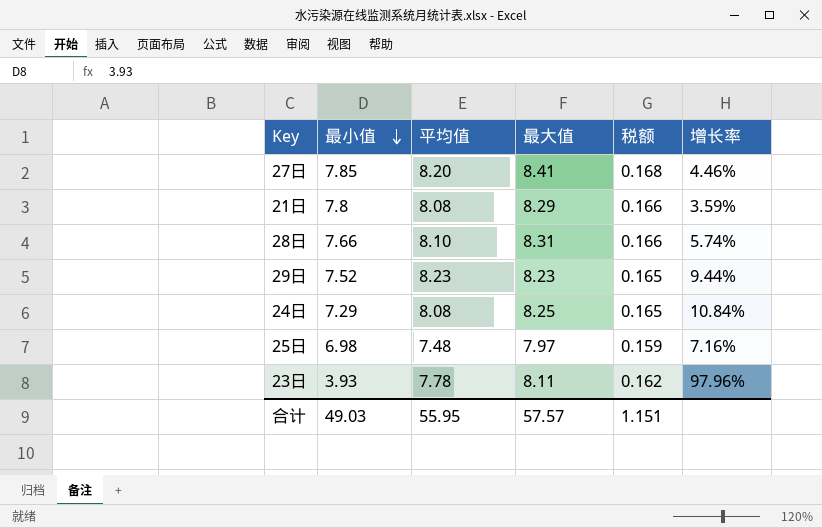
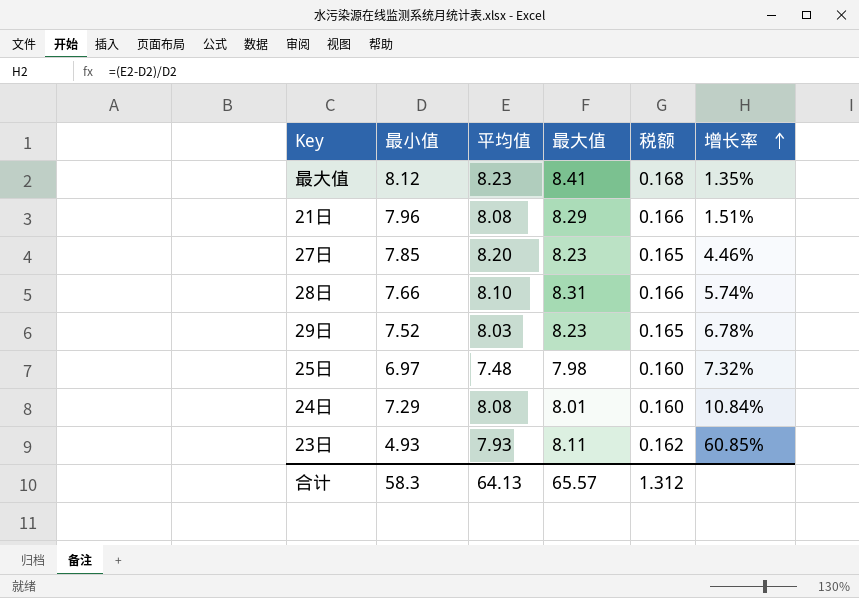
row order: 最小值 descending -> 增长率 ascending
row 最大值: none -> 8.12 | 8.23 | 8.41 | 0.168 | 1.35%
21日 | 最小值: 7.8 -> 7.96
21日 | 增长率: 3.59% -> 1.51%
27日 | 最大值: 8.41 -> 8.23
27日 | 税额: 0.168 -> 0.165
29日 | 平均值: 8.23 -> 8.03
29日 | 增长率: 9.44% -> 6.78%
25日 | 最小值: 6.98 -> 6.97
25日 | 最大值: 7.97 -> 7.98
25日 | 税额: 0.159 -> 0.160
25日 | 增长率: 7.16% -> 7.32%
24日 | 最大值: 8.25 -> 8.01
24日 | 税额: 0.165 -> 0.160
23日 | 最小值: 3.93 -> 4.93
23日 | 平均值: 7.78 -> 7.93
23日 | 增长率: 97.96% -> 60.85%
合计 | 最小值: 49.03 -> 58.3
合计 | 平均值: 55.95 -> 64.13
合计 | 最大值: 57.57 -> 65.57
合计 | 税额: 1.151 -> 1.312

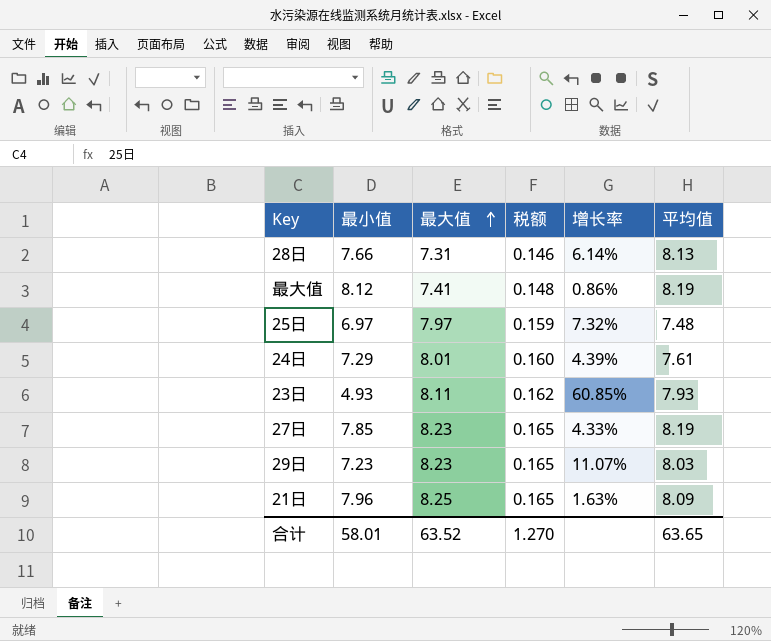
row order: 增长率 ascending -> 最大值 ascending
column 平均值 | position: 3 -> 6
28日 | 最大值: 8.31 -> 7.31
28日 | 税额: 0.166 -> 0.146
28日 | 增长率: 5.74% -> 6.14%
28日 | 平均值: 8.10 -> 8.13
最大值 | 最大值: 8.41 -> 7.41
最大值 | 税额: 0.168 -> 0.148
最大值 | 增长率: 1.35% -> 0.86%
最大值 | 平均值: 8.23 -> 8.19
25日 | 最大值: 7.98 -> 7.97
25日 | 税额: 0.160 -> 0.159
24日 | 增长率: 10.84% -> 4.39%
24日 | 平均值: 8.08 -> 7.61
27日 | 增长率: 4.46% -> 4.33%
27日 | 平均值: 8.20 -> 8.19
29日 | 最小值: 7.52 -> 7.23
29日 | 增长率: 6.78% -> 11.07%
21日 | 最大值: 8.29 -> 8.25
21日 | 税额: 0.166 -> 0.165
21日 | 增长率: 1.51% -> 1.63%
21日 | 平均值: 8.08 -> 8.09
合计 | 最小值: 58.3 -> 58.01
合计 | 最大值: 65.57 -> 63.52
合计 | 税额: 1.312 -> 1.270
合计 | 平均值: 64.13 -> 63.65

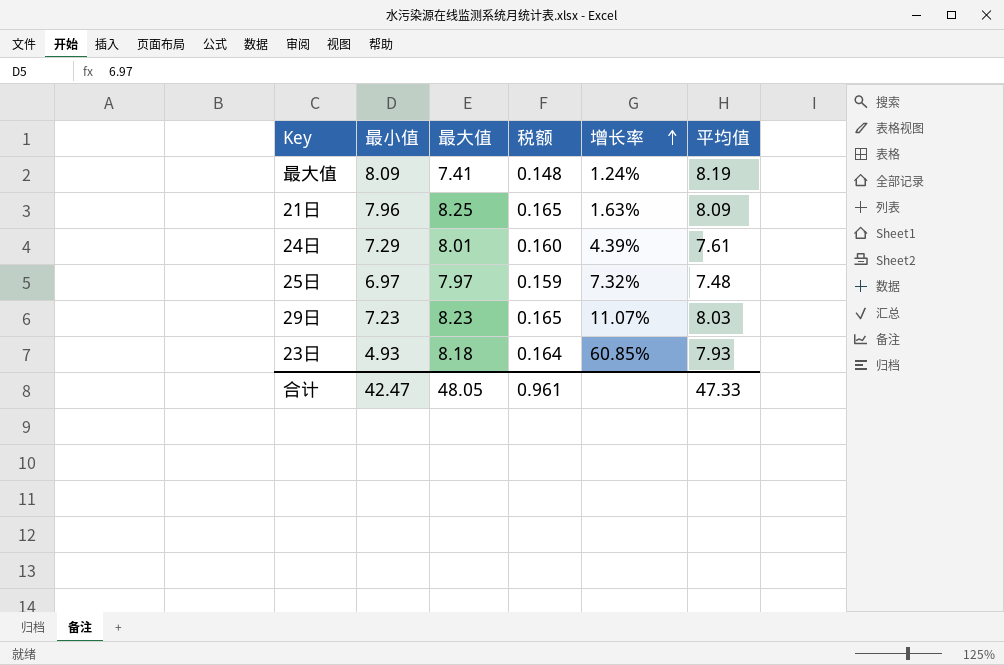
row order: 最大值 ascending -> 增长率 ascending
row 28日: 7.66 | 7.31 | 0.146 | 6.14% | 8.13 -> none
row 27日: 7.85 | 8.23 | 0.165 | 4.33% | 8.19 -> none
最大值 | 最小值: 8.12 -> 8.09
最大值 | 增长率: 0.86% -> 1.24%
23日 | 最大值: 8.11 -> 8.18
23日 | 税额: 0.162 -> 0.164
合计 | 最小值: 58.01 -> 42.47
合计 | 最大值: 63.52 -> 48.05
合计 | 税额: 1.270 -> 0.961
合计 | 平均值: 63.65 -> 47.33

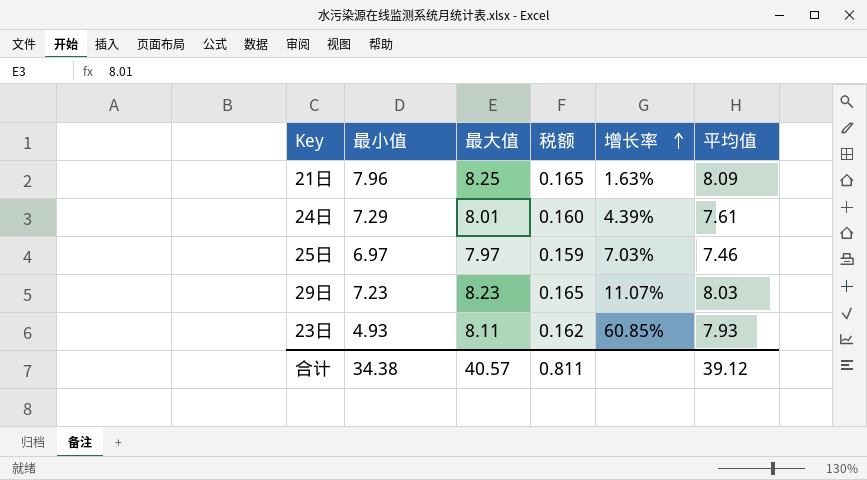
row 最大值: 8.09 | 7.41 | 0.148 | 1.24% | 8.19 -> none
25日 | 增长率: 7.32% -> 7.03%
25日 | 平均值: 7.48 -> 7.46
23日 | 最大值: 8.18 -> 8.11
23日 | 税额: 0.164 -> 0.162
合计 | 最小值: 42.47 -> 34.38
合计 | 最大值: 48.05 -> 40.57
合计 | 税额: 0.961 -> 0.811
合计 | 平均值: 47.33 -> 39.12

